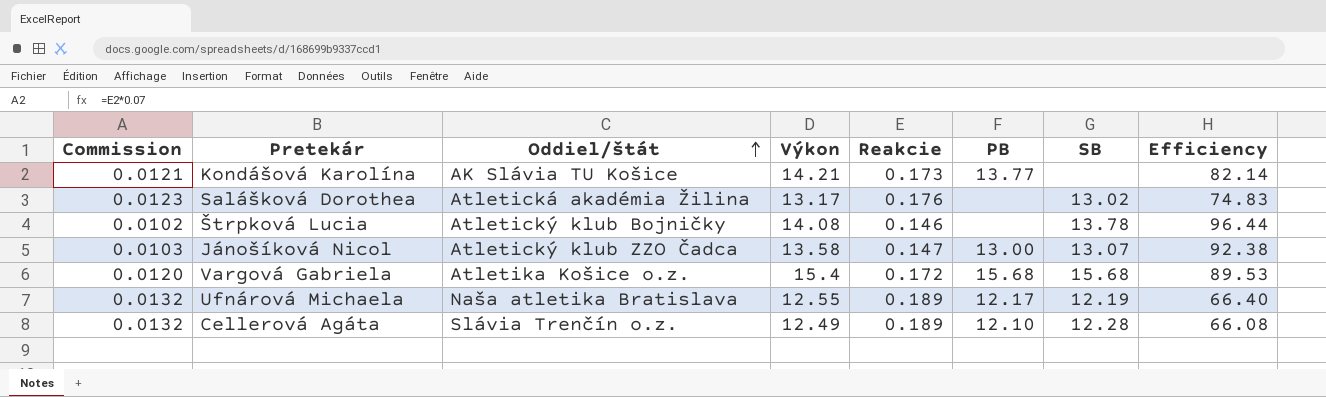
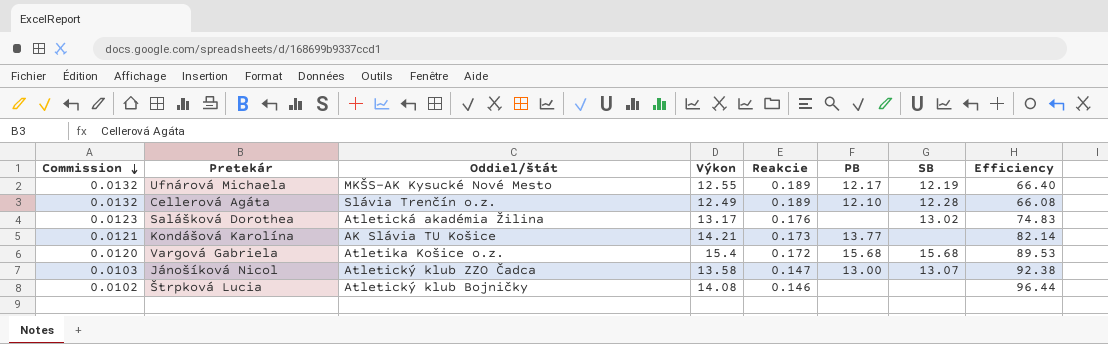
row order: Oddiel/štát ascending -> Commission descending
Ufnárová Michaela | Oddiel/štát: Naša atletika Bratislava -> MKŠS-AK Kysucké Nové Mesto
Štrpková Lucia | SB: 13.78 -> none

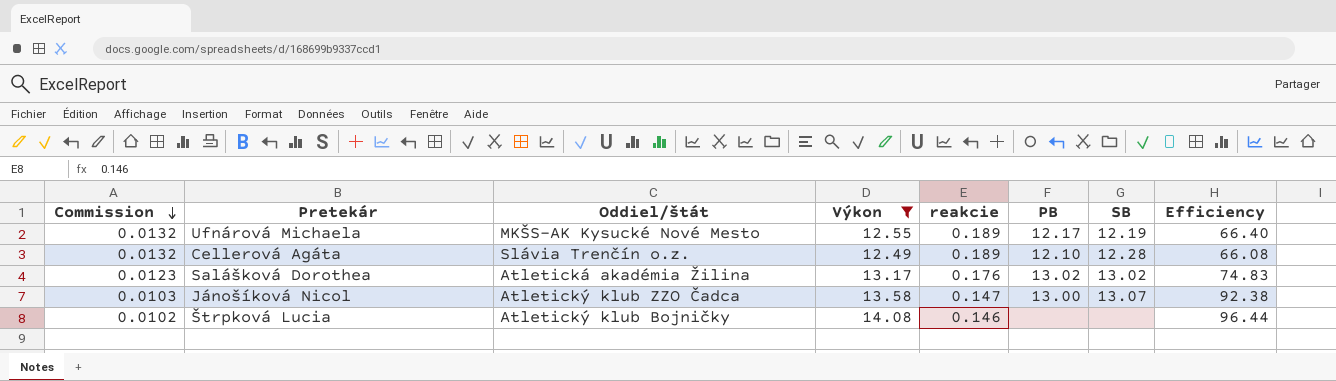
filter: none -> Výkon <= 14.08
column name: Reakcie -> reakcie
Salášková Dorothea | PB: none -> 13.02

